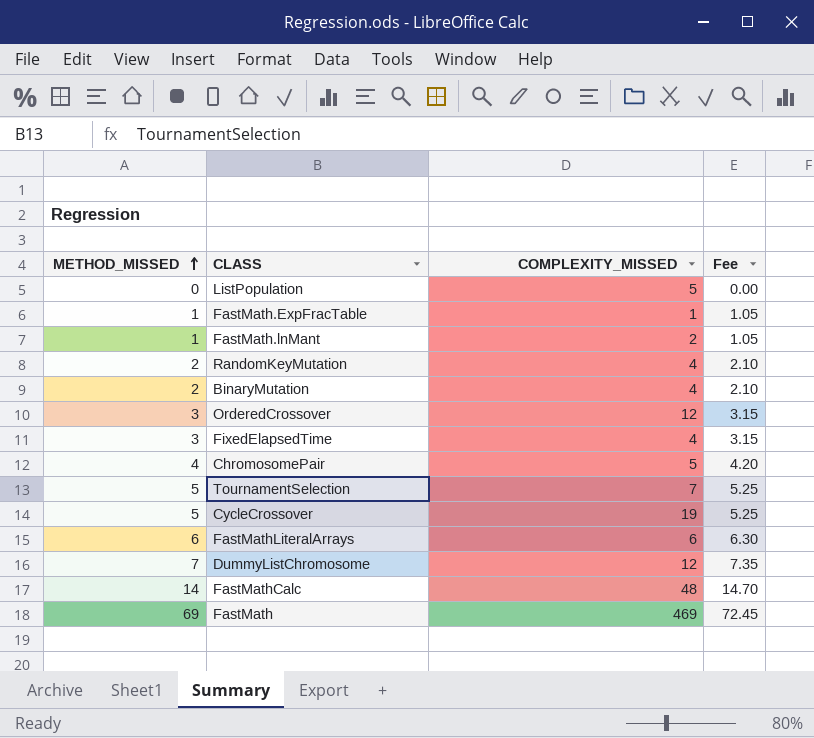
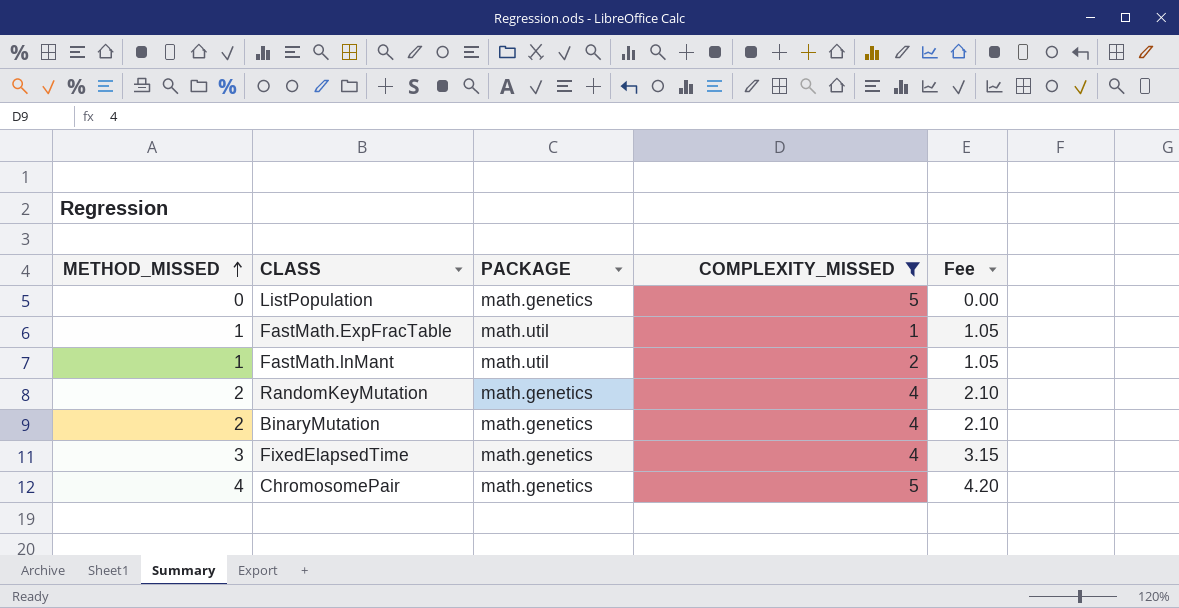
filter: none -> COMPLEXITY_MISSED <= 5
column PACKAGE | position: none -> 3

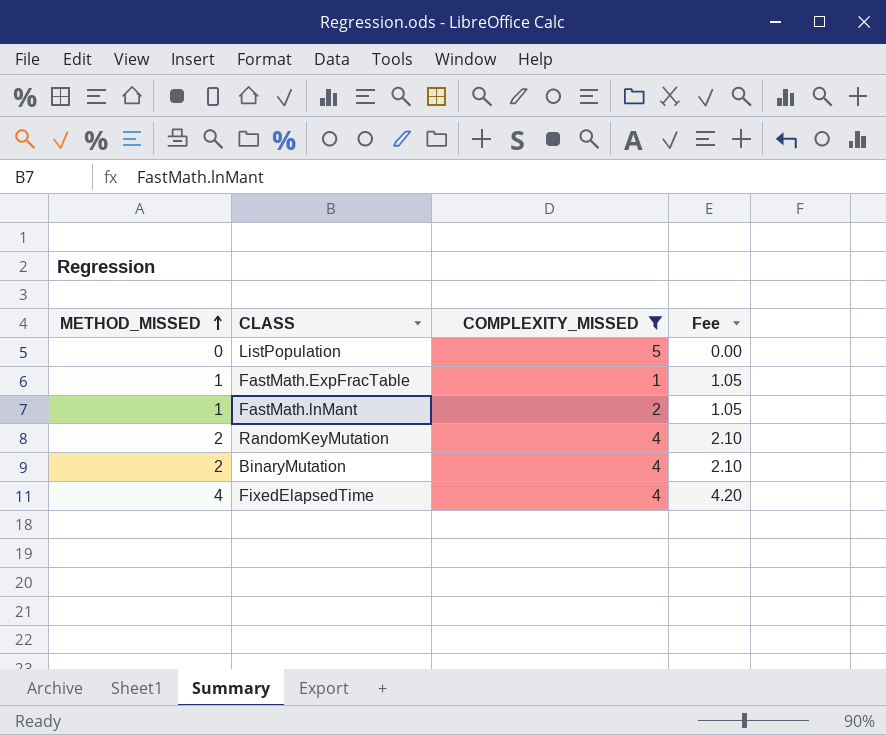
column PACKAGE | position: 3 -> none
row ChromosomePair: 4 | math.genetics | 5 | 4.20 -> none
FixedElapsedTime | METHOD_MISSED: 3 -> 4
FixedElapsedTime | Fee: 3.15 -> 4.20

